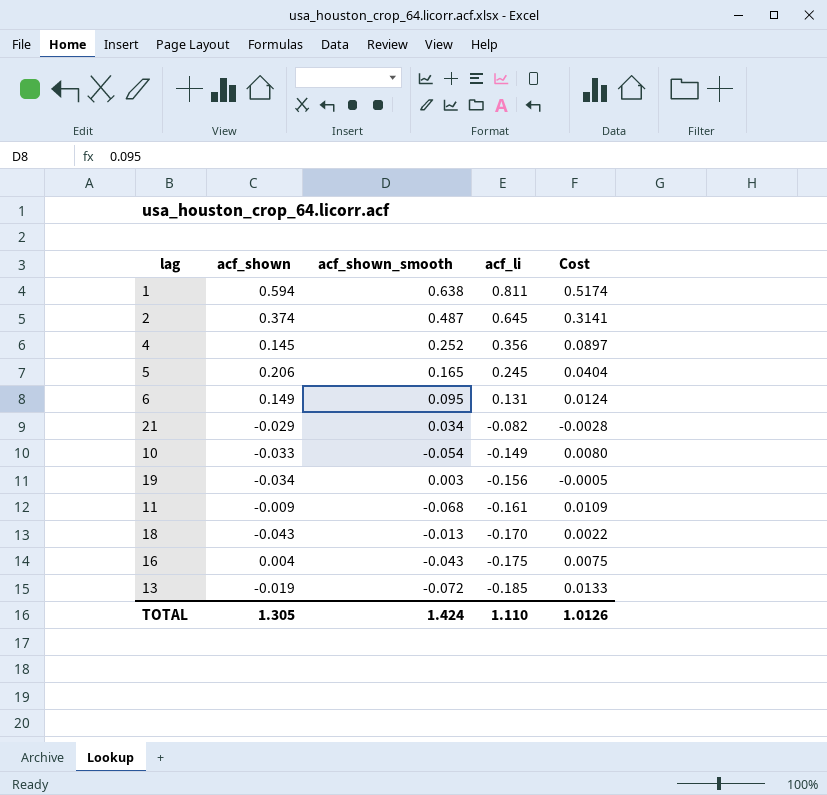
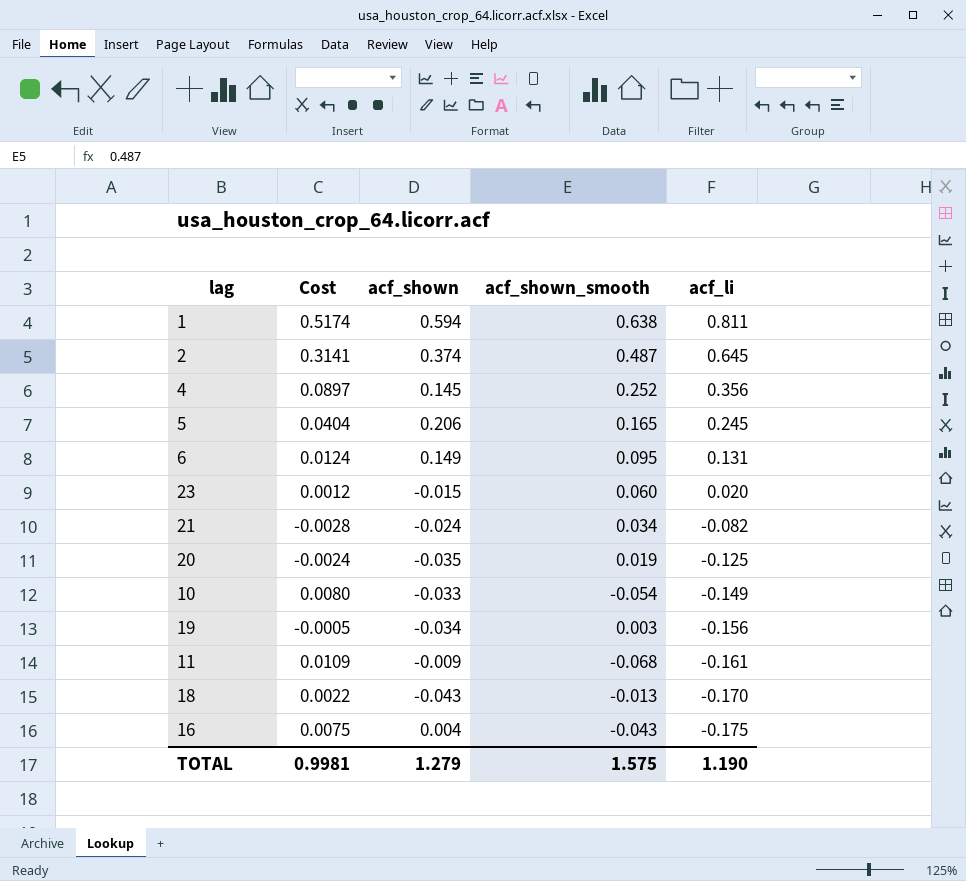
column Cost | position: 5 -> 2
row 13: -0.019 | -0.072 | -0.185 | 0.0133 -> none
row 23: none -> 0.0012 | -0.015 | 0.060 | 0.020
21 | acf_shown: -0.029 -> -0.024
row 20: none -> -0.0024 | -0.035 | 0.019 | -0.125
TOTAL | Cost: 1.0126 -> 0.9981
TOTAL | acf_shown: 1.305 -> 1.279
TOTAL | acf_shown_smooth: 1.424 -> 1.575
TOTAL | acf_li: 1.110 -> 1.190

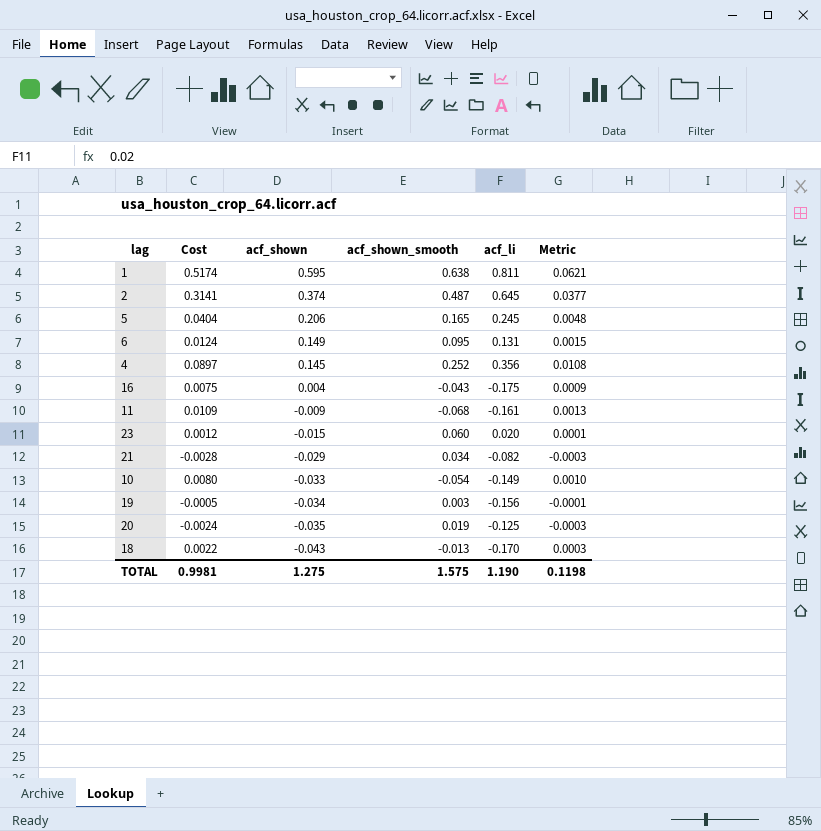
row order: acf_li descending -> acf_shown descending
column Metric | formula: none -> [Cost] * 0.12
1 | acf_shown: 0.594 -> 0.595
21 | acf_shown: -0.024 -> -0.029
TOTAL | acf_shown: 1.279 -> 1.275

